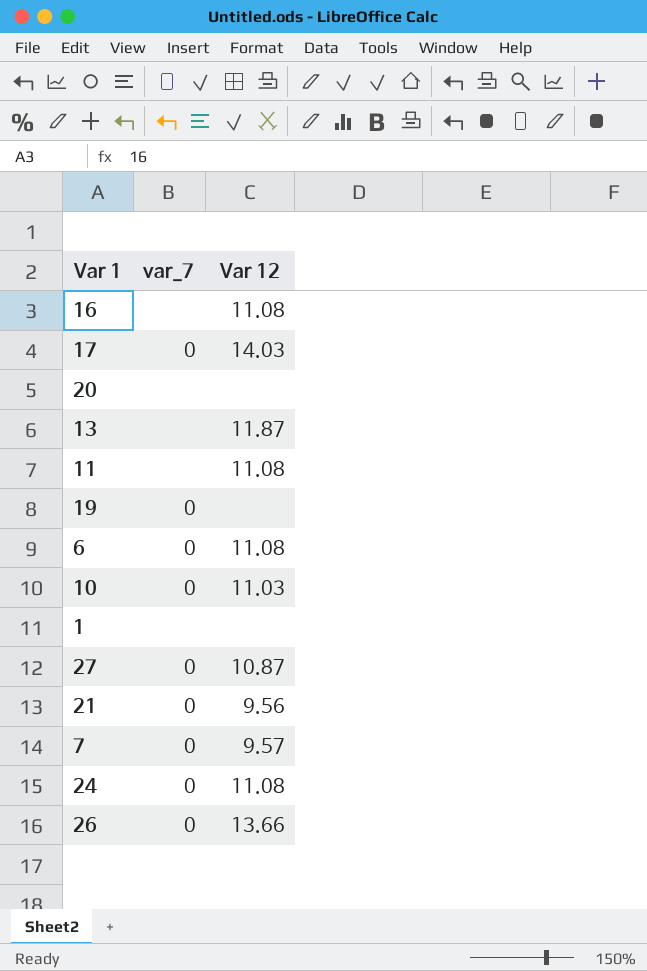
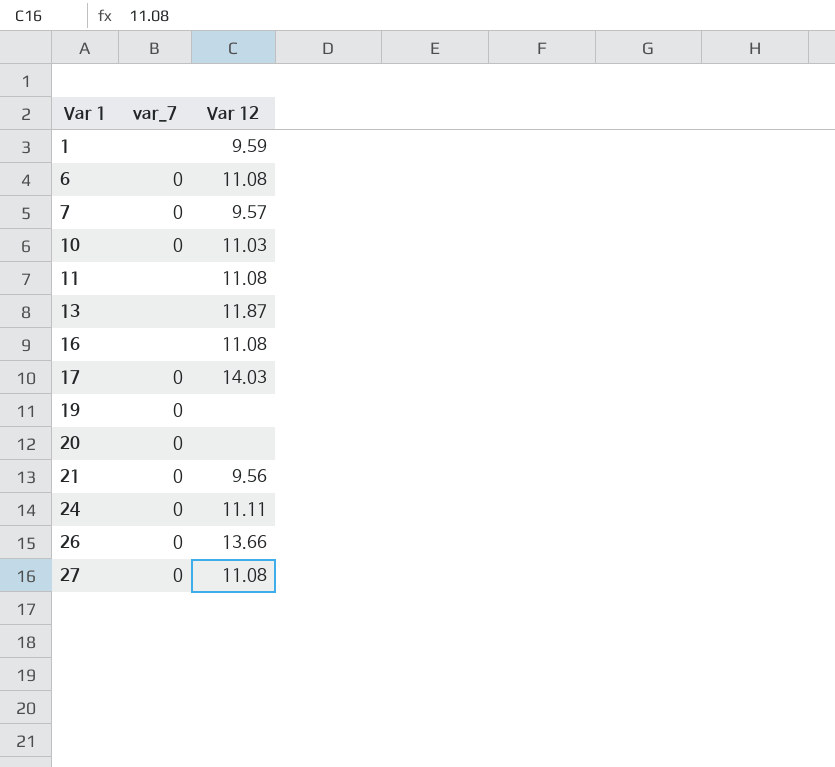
row order: none -> Var 1 ascending
1 | Var 12: none -> 9.59
20 | var_7: none -> 0
24 | Var 12: 11.08 -> 11.11
27 | Var 12: 10.87 -> 11.08

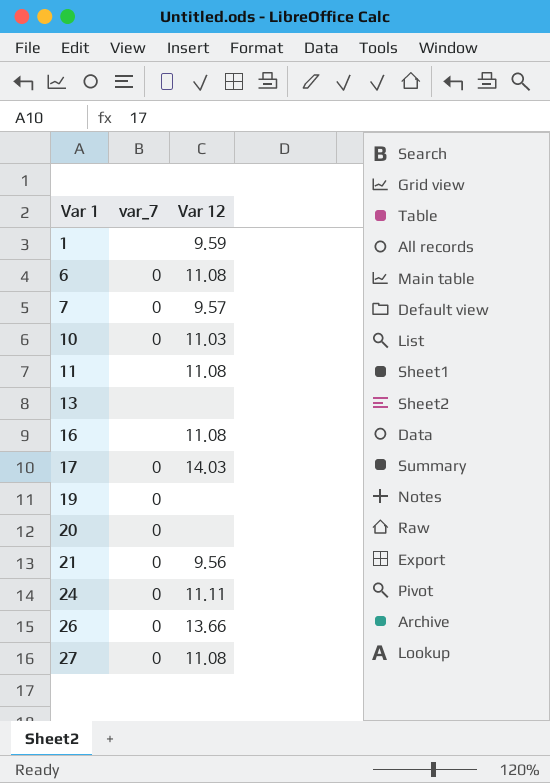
13 | Var 12: 11.87 -> none

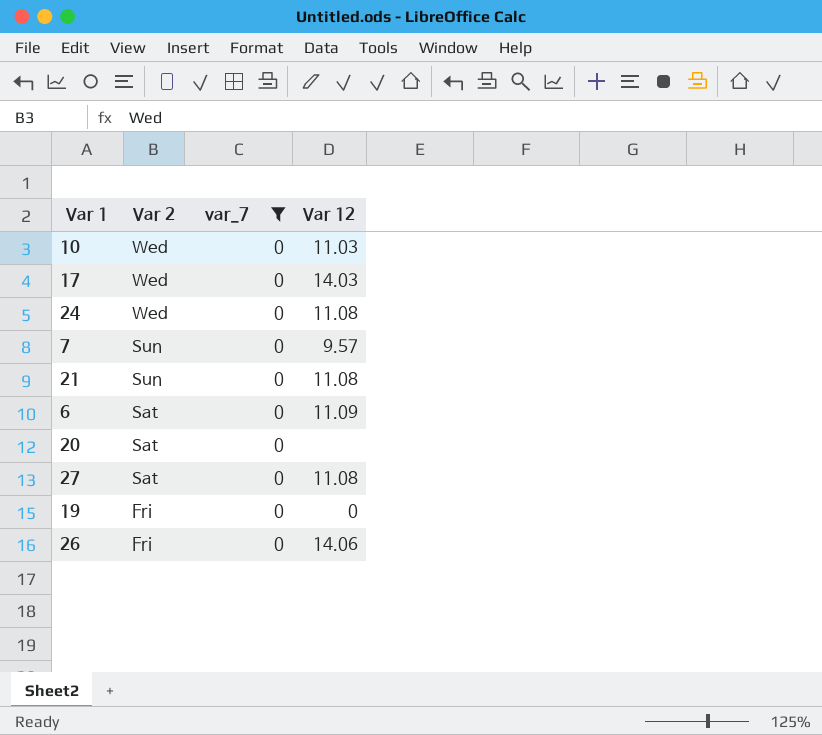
filter: none -> var_7 = 0
row order: Var 1 ascending -> Var 2 descending
column Var 2 | position: none -> 2
24 | Var 12: 11.11 -> 11.08
21 | Var 12: 9.56 -> 11.08
6 | Var 12: 11.08 -> 11.09
19 | Var 12: none -> 0
26 | Var 12: 13.66 -> 14.06

